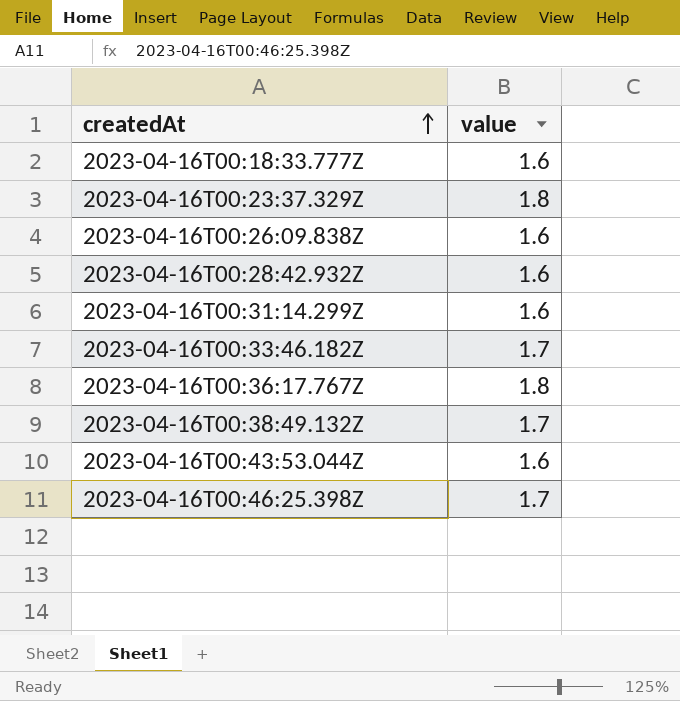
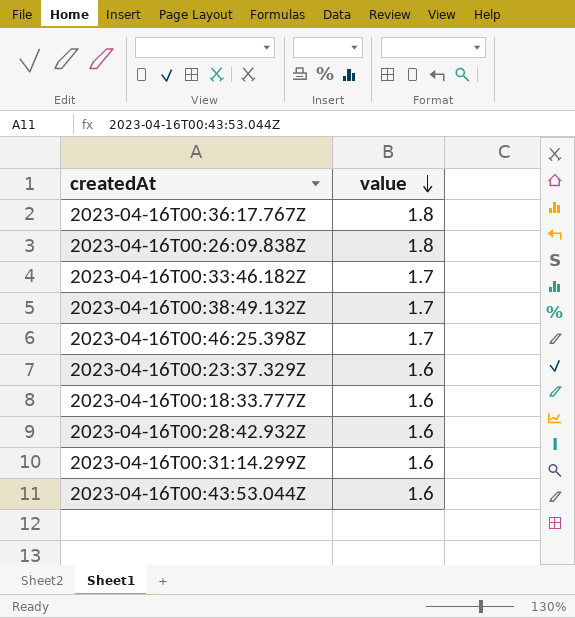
row order: createdAt ascending -> value descending
2023-04-16T00:26:09.838Z | value: 1.6 -> 1.8
2023-04-16T00:23:37.329Z | value: 1.8 -> 1.6

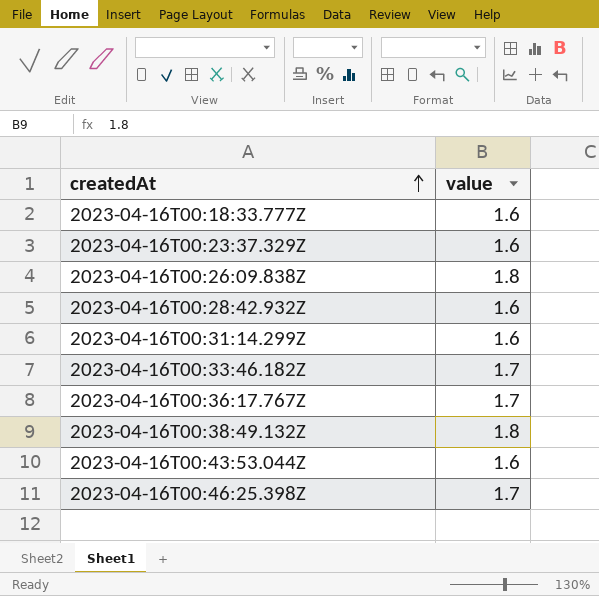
row order: value descending -> createdAt ascending
2023-04-16T00:36:17.767Z | value: 1.8 -> 1.7
2023-04-16T00:38:49.132Z | value: 1.7 -> 1.8

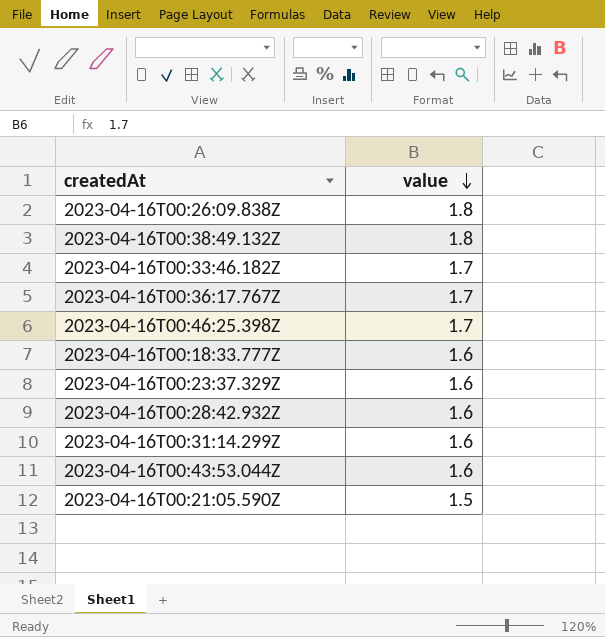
row order: createdAt ascending -> value descending
row 2023-04-16T00:21:05.590Z: none -> 1.5

